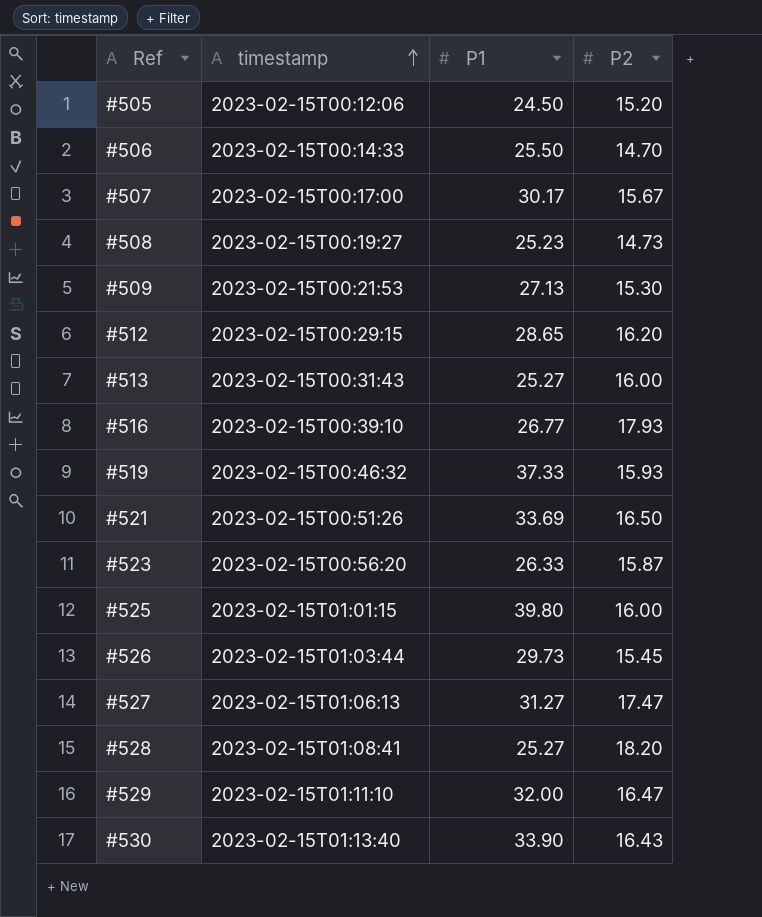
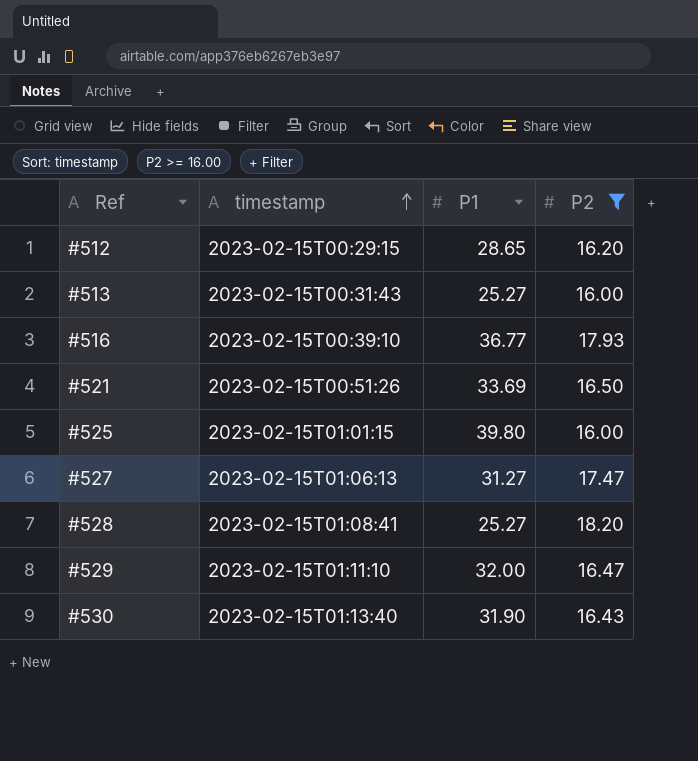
filter: none -> P2 >= 16.00
#516 | P1: 26.77 -> 36.77
#530 | P1: 33.90 -> 31.90

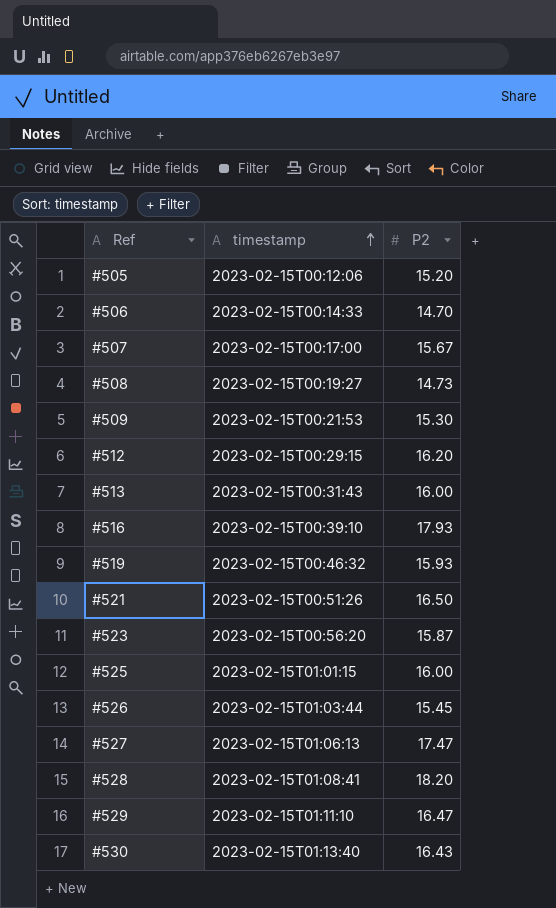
filter: P2 >= 16.00 -> none
column P1 | position: 3 -> none

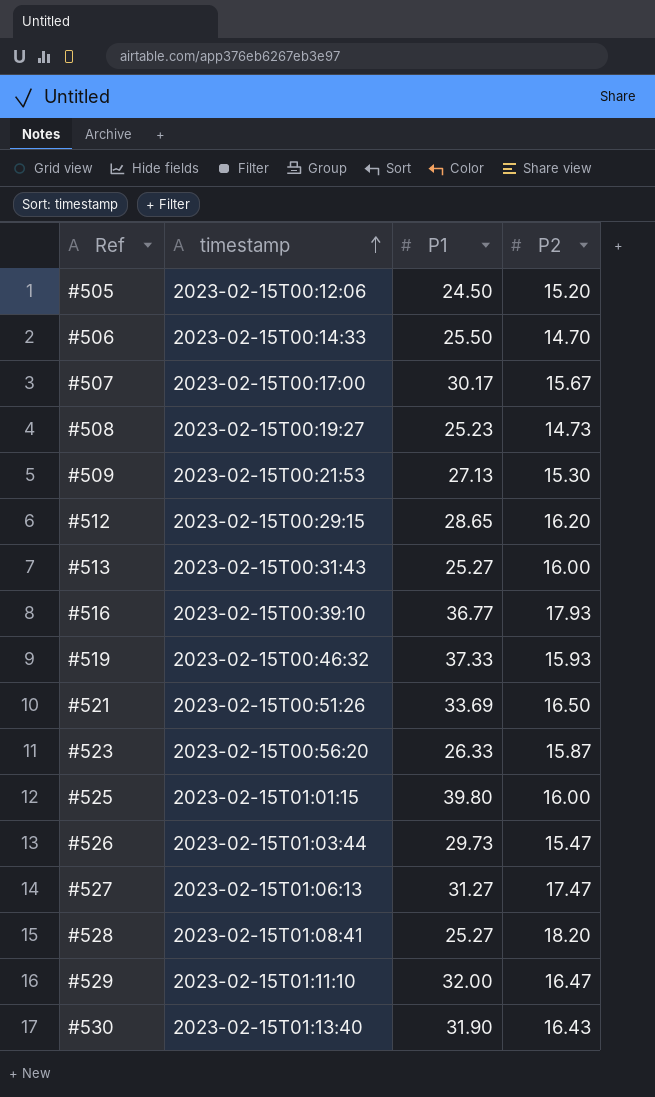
column P1 | position: none -> 3
#526 | P2: 15.45 -> 15.47

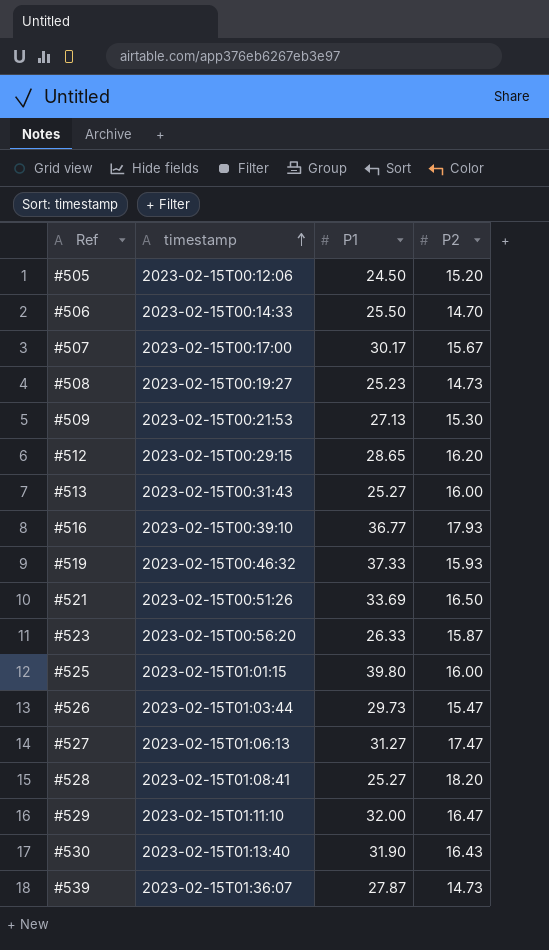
row #539: none -> 2023-02-15T01:36:07 | 27.87 | 14.73

